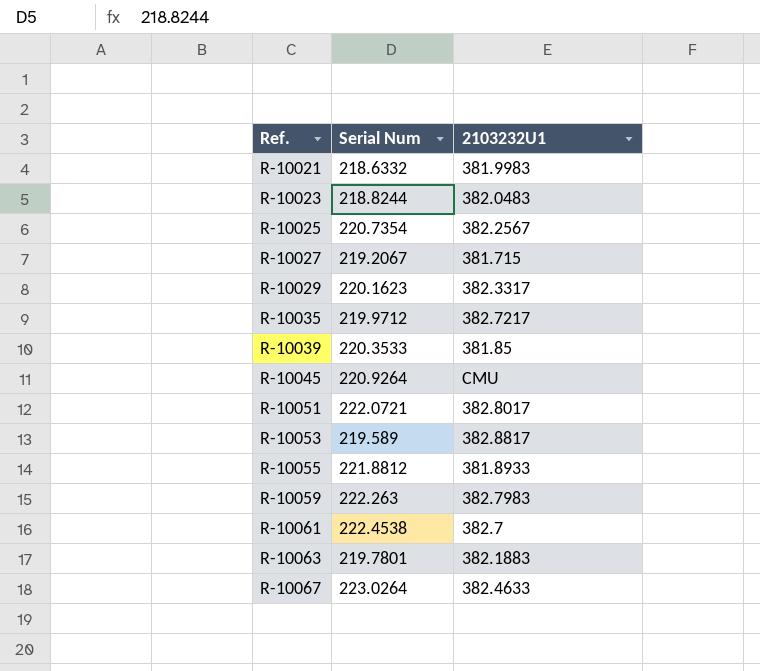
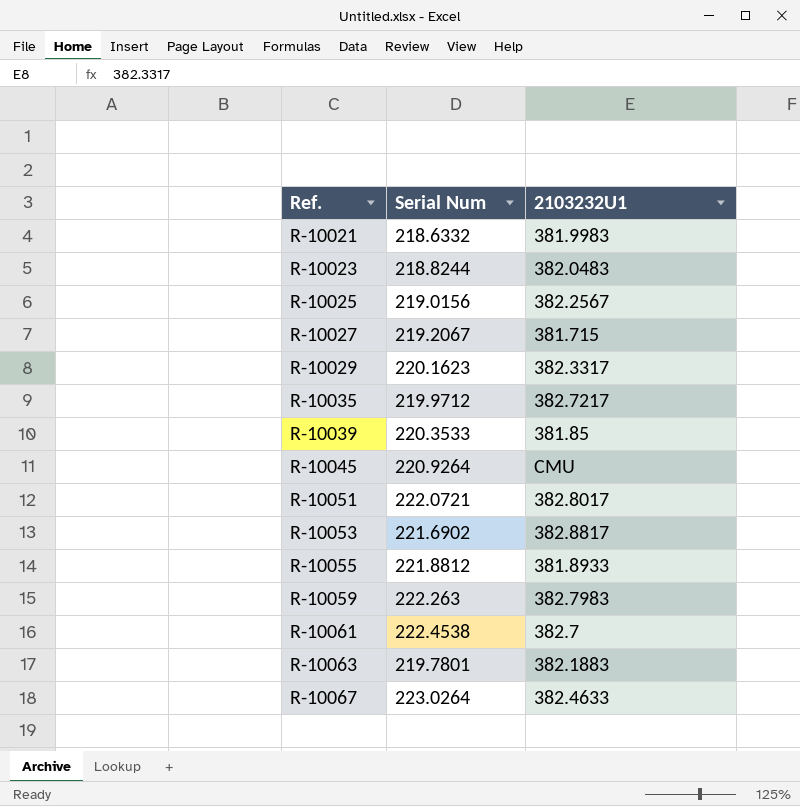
R-10025 | Serial Num: 220.7354 -> 219.0156
R-10053 | Serial Num: 219.589 -> 221.6902

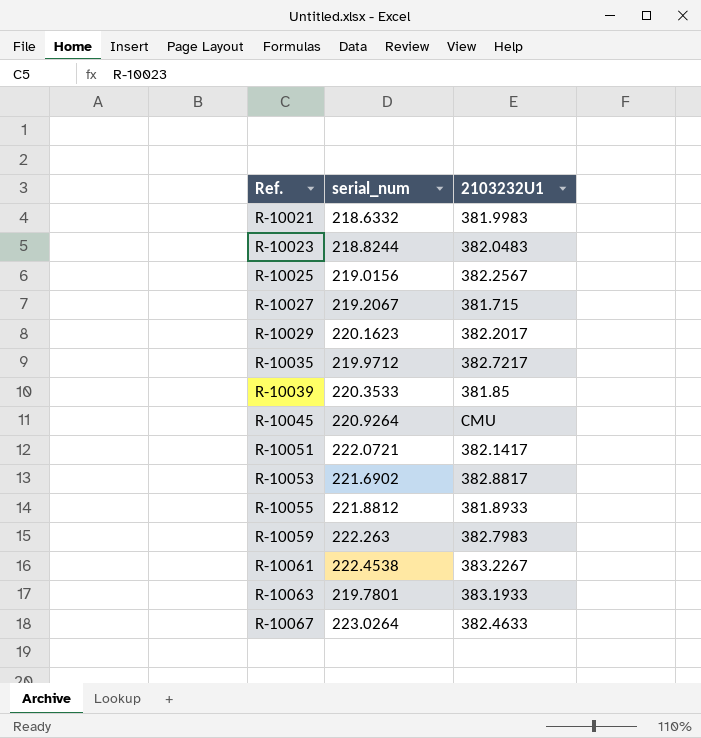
column name: Serial Num -> serial_num
R-10029 | 2103232U1: 382.3317 -> 382.2017
R-10051 | 2103232U1: 382.8017 -> 382.1417
R-10061 | 2103232U1: 382.7 -> 383.2267
R-10063 | 2103232U1: 382.1883 -> 383.1933

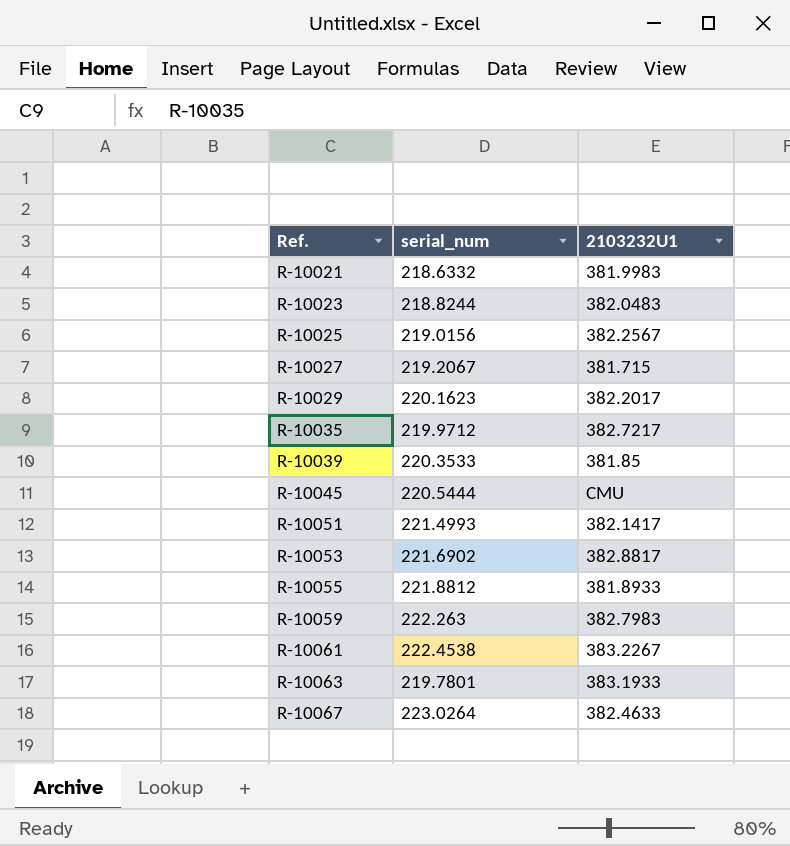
R-10045 | serial_num: 220.9264 -> 220.5444
R-10051 | serial_num: 222.0721 -> 221.4993

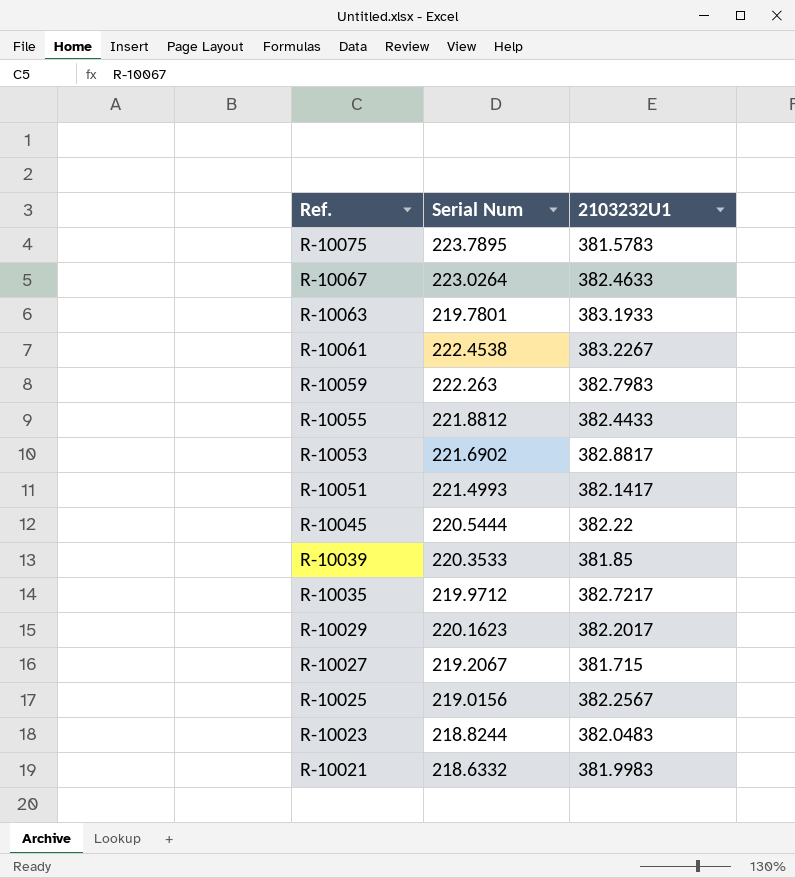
row order: Ref. ascending -> Ref. descending
column name: serial_num -> Serial Num
row R-10075: none -> 223.7895 | 381.5783
R-10055 | 2103232U1: 381.8933 -> 382.4433
R-10045 | 2103232U1: CMU -> 382.22

